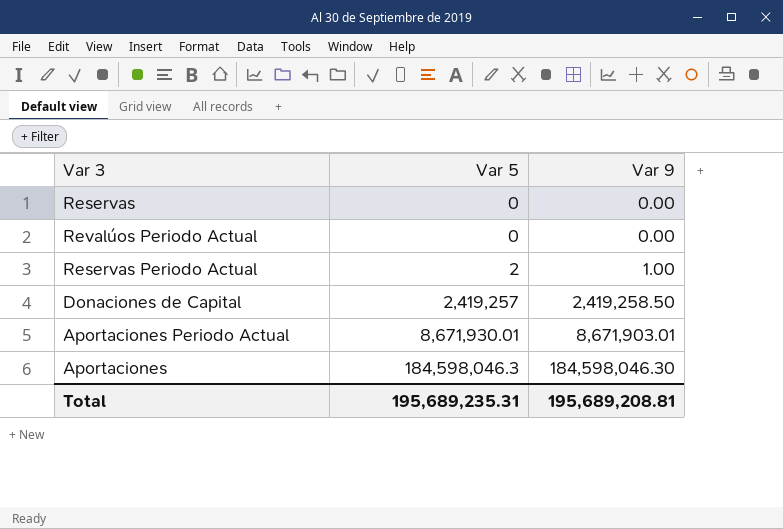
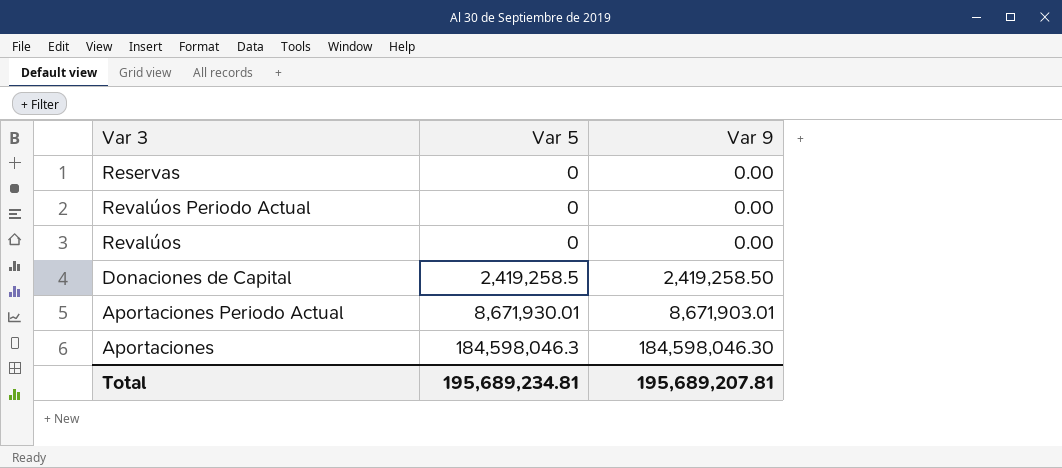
row Reservas Periodo Actual: 2 | 1.00 -> none
row Revalúos: none -> 0 | 0.00
Donaciones de Capital | Var 5: 2,419,257 -> 2,419,258.5
Total | Var 5: 195,689,235.31 -> 195,689,234.81
Total | Var 9: 195,689,208.81 -> 195,689,207.81

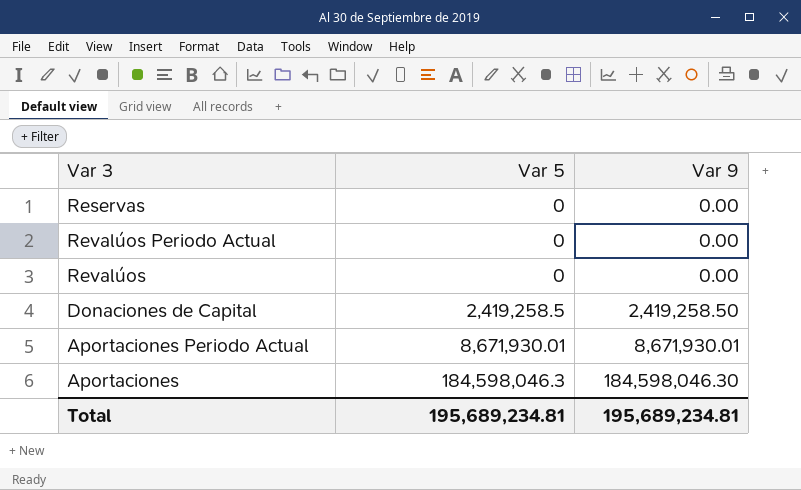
Aportaciones Periodo Actual | Var 9: 8,671,903.01 -> 8,671,930.01
Total | Var 9: 195,689,207.81 -> 195,689,234.81

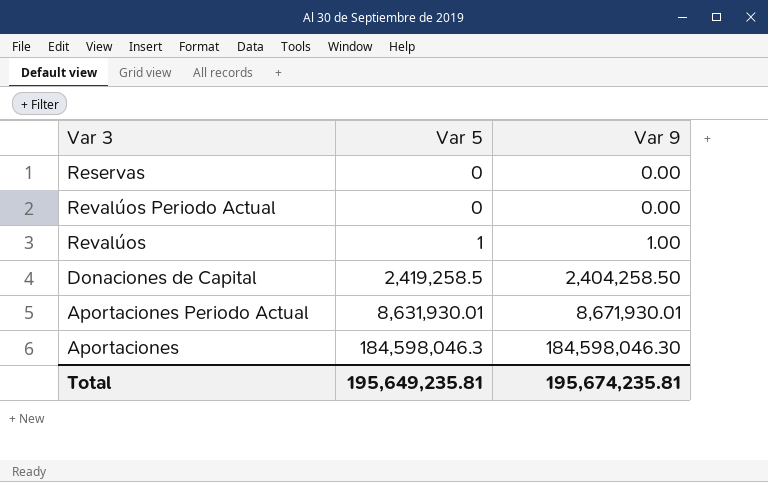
Revalúos | Var 5: 0 -> 1
Revalúos | Var 9: 0.00 -> 1.00
Donaciones de Capital | Var 9: 2,419,258.50 -> 2,404,258.50
Aportaciones Periodo Actual | Var 5: 8,671,930.01 -> 8,631,930.01
Total | Var 5: 195,689,234.81 -> 195,649,235.81
Total | Var 9: 195,689,234.81 -> 195,674,235.81

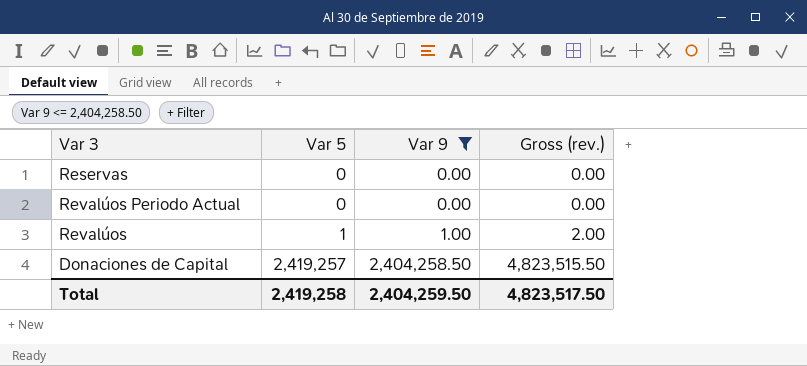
filter: none -> Var 9 <= 2,404,258.50
column Gross (rev.) | formula: none -> [Var 5] + [Var 9]
Donaciones de Capital | Var 5: 2,419,258.5 -> 2,419,257
Total | Var 5: 195,649,235.81 -> 2,419,258
Total | Var 9: 195,674,235.81 -> 2,404,259.50

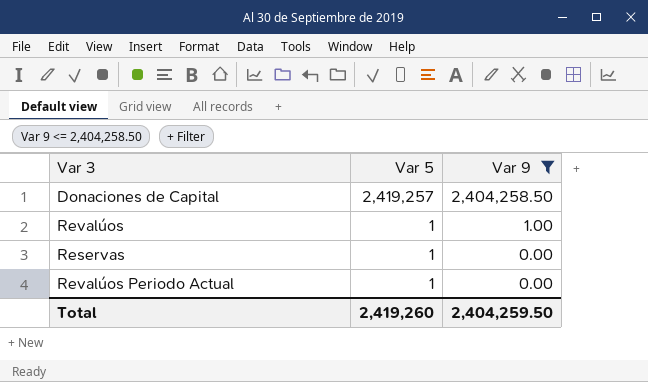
row order: Var 5 ascending -> Var 5 descending
column Gross (rev.) | formula: [Var 5] + [Var 9] -> none
Reservas | Var 5: 0 -> 1
Revalúos Periodo Actual | Var 5: 0 -> 1
Total | Var 5: 2,419,258 -> 2,419,260

